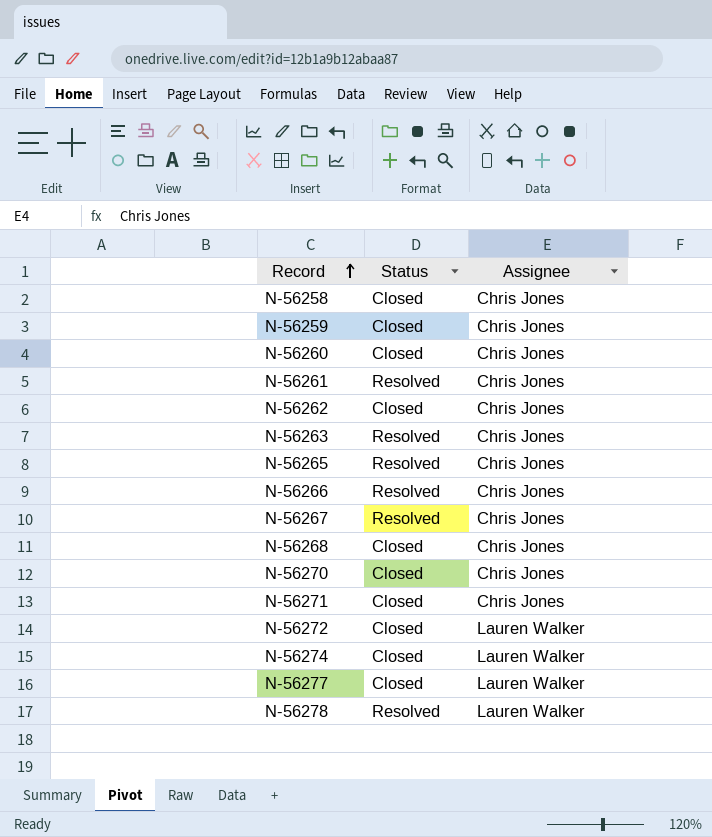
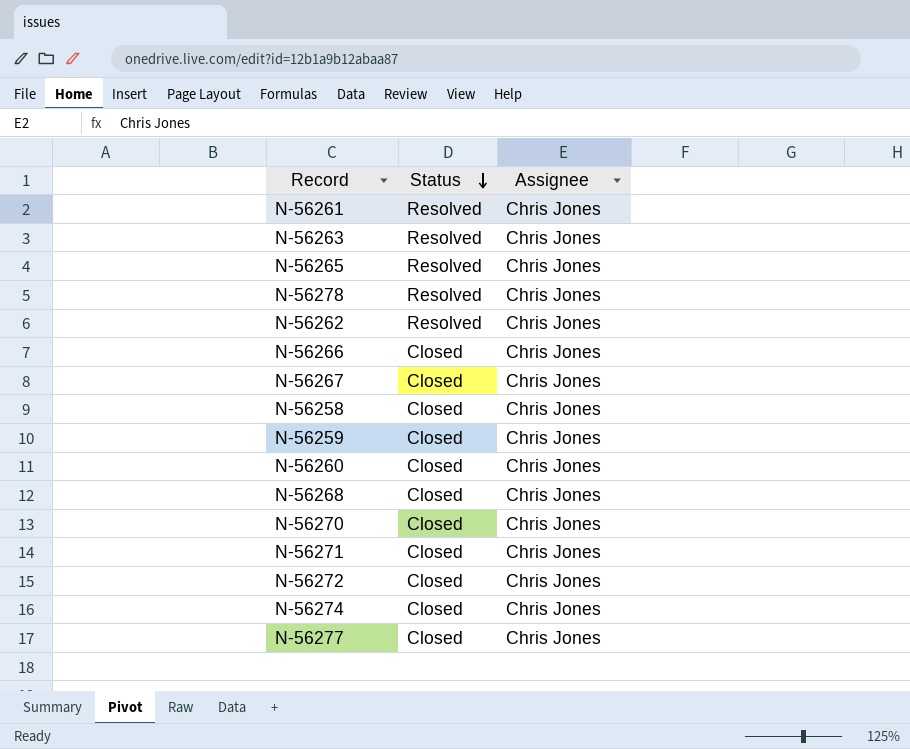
row order: Record ascending -> Status descending
N-56278 | Assignee: Lauren Walker -> Chris Jones
N-56262 | Status: Closed -> Resolved
N-56266 | Status: Resolved -> Closed
N-56267 | Status: Resolved -> Closed
N-56272 | Assignee: Lauren Walker -> Chris Jones
N-56274 | Assignee: Lauren Walker -> Chris Jones
N-56277 | Assignee: Lauren Walker -> Chris Jones

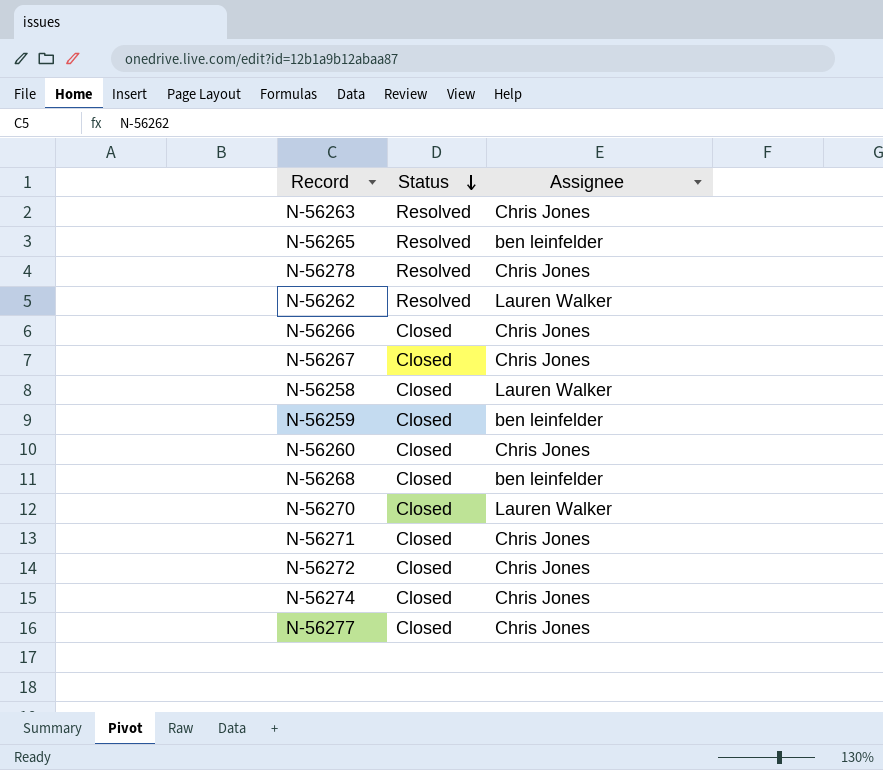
row N-56261: Resolved | Chris Jones -> none
N-56265 | Assignee: Chris Jones -> ben leinfelder
N-56262 | Assignee: Chris Jones -> Lauren Walker
N-56258 | Assignee: Chris Jones -> Lauren Walker
N-56259 | Assignee: Chris Jones -> ben leinfelder
N-56268 | Assignee: Chris Jones -> ben leinfelder
N-56270 | Assignee: Chris Jones -> Lauren Walker

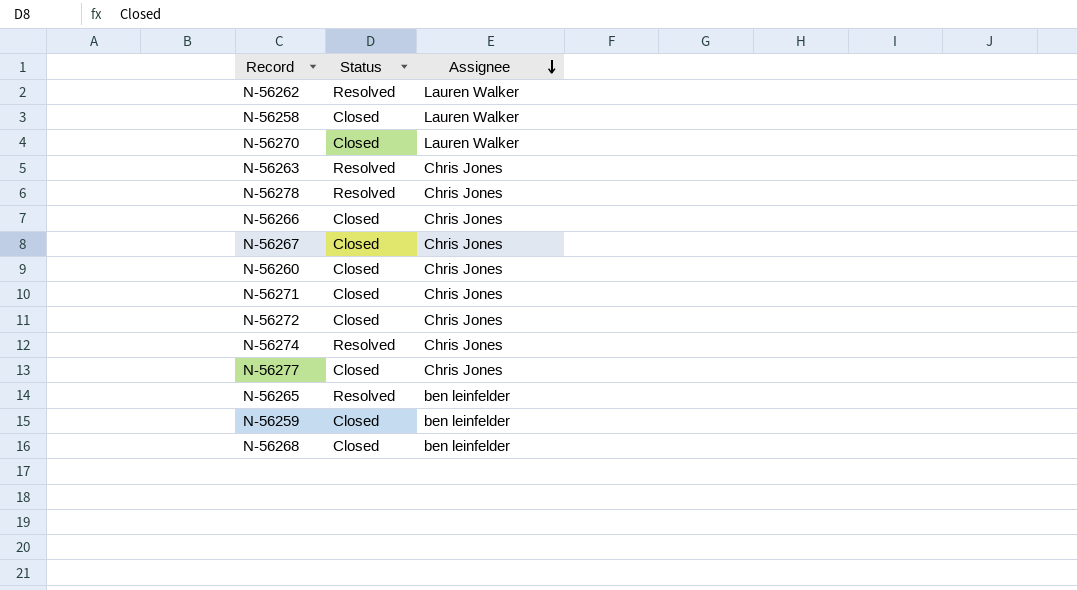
row order: Status descending -> Assignee descending
N-56274 | Status: Closed -> Resolved

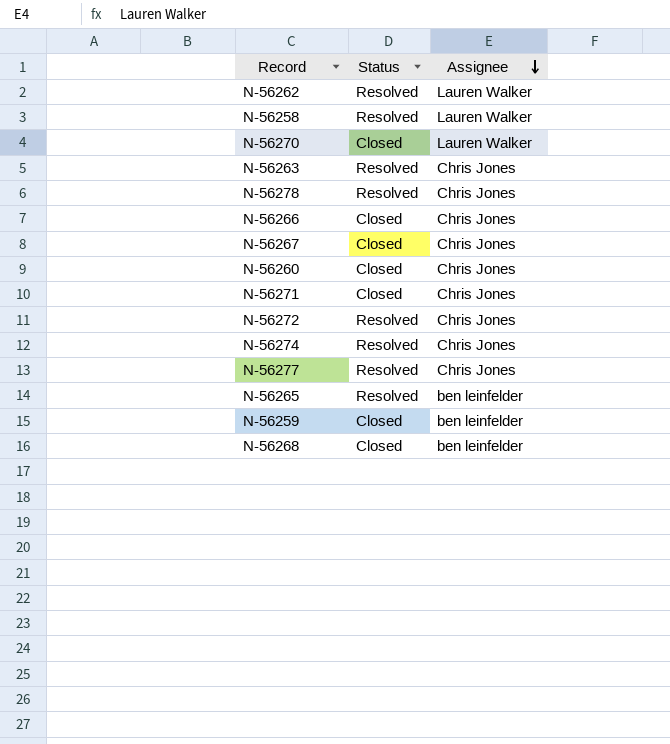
N-56258 | Status: Closed -> Resolved
N-56272 | Status: Closed -> Resolved
N-56277 | Status: Closed -> Resolved

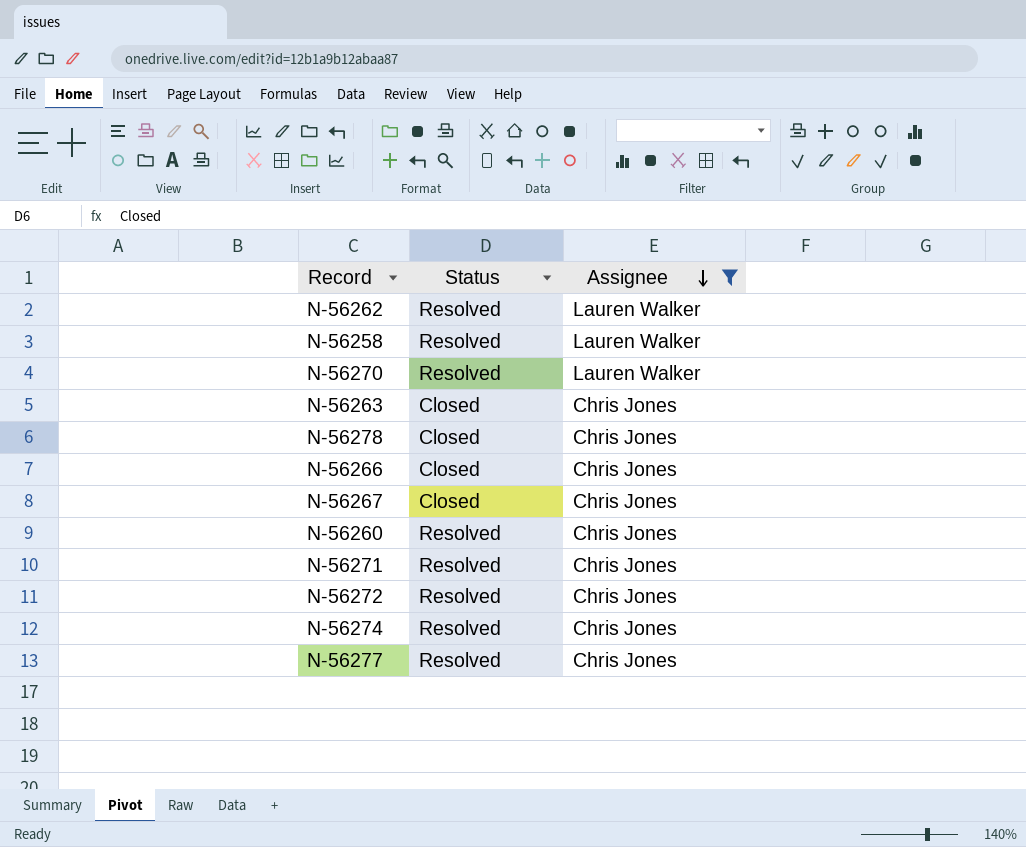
filter: none -> Assignee != ben leinfelder
N-56270 | Status: Closed -> Resolved
N-56263 | Status: Resolved -> Closed
N-56278 | Status: Resolved -> Closed
N-56260 | Status: Closed -> Resolved
N-56271 | Status: Closed -> Resolved

